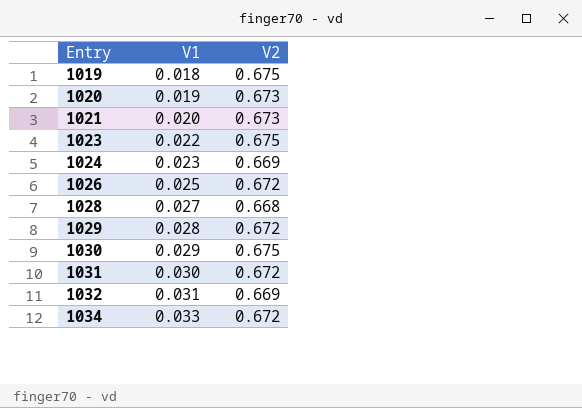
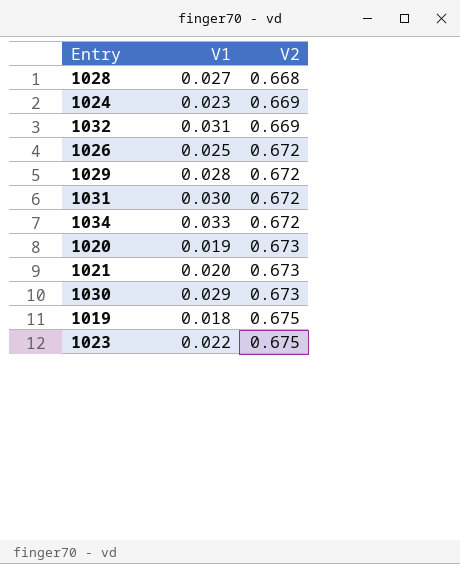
row order: Entry ascending -> V2 ascending
1030 | V2: 0.675 -> 0.673

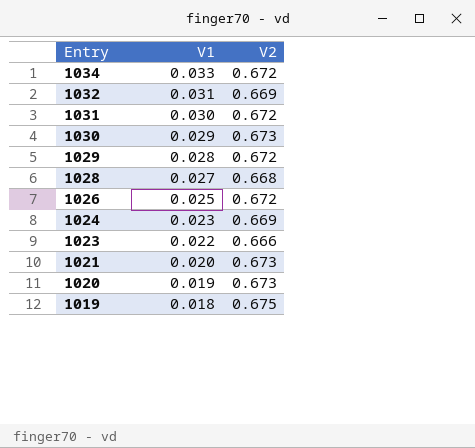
row order: V2 ascending -> Entry descending
1023 | V2: 0.675 -> 0.666

